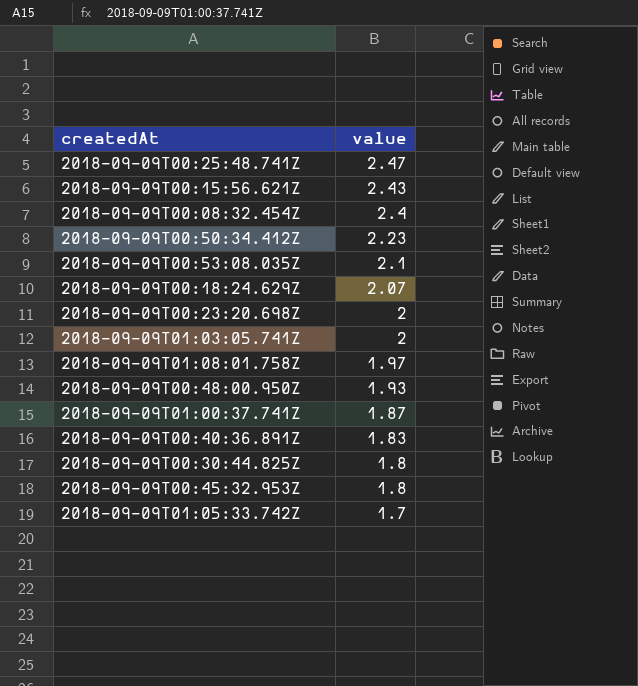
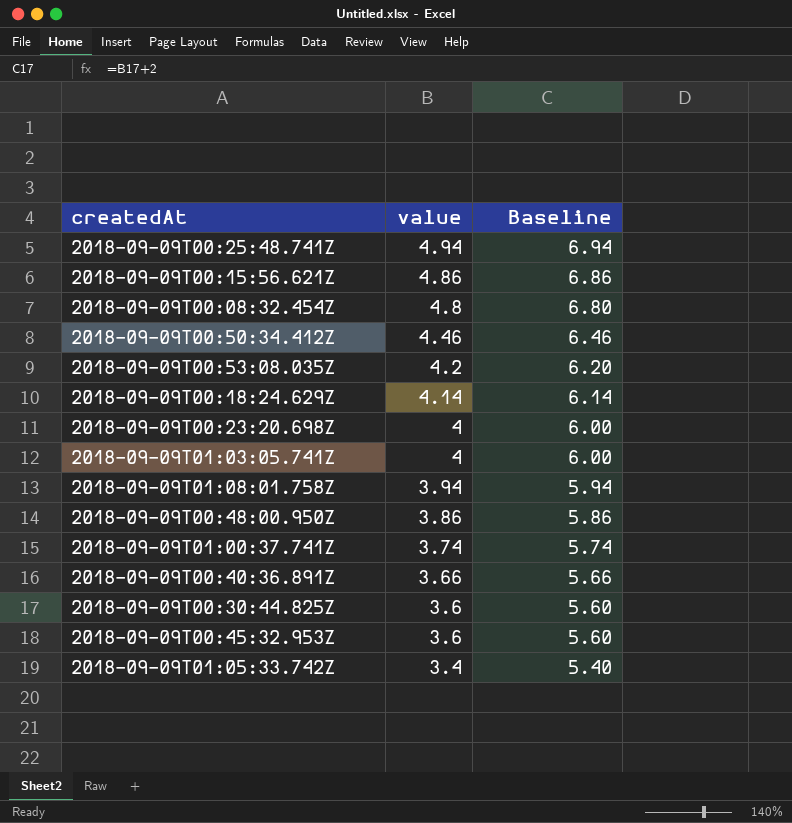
column Baseline | formula: none -> [value] + 2
2018-09-09T00:25:48.741Z | value: 2.47 -> 4.94
2018-09-09T00:15:56.621Z | value: 2.43 -> 4.86
2018-09-09T00:08:32.454Z | value: 2.4 -> 4.8
2018-09-09T00:50:34.412Z | value: 2.23 -> 4.46
2018-09-09T00:53:08.035Z | value: 2.1 -> 4.2
2018-09-09T00:18:24.629Z | value: 2.07 -> 4.14
2018-09-09T00:23:20.698Z | value: 2 -> 4
2018-09-09T01:03:05.741Z | value: 2 -> 4
2018-09-09T01:08:01.758Z | value: 1.97 -> 3.94
2018-09-09T00:48:00.950Z | value: 1.93 -> 3.86
2018-09-09T01:00:37.741Z | value: 1.87 -> 3.74
2018-09-09T00:40:36.891Z | value: 1.83 -> 3.66
2018-09-09T00:30:44.825Z | value: 1.8 -> 3.6
2018-09-09T00:45:32.953Z | value: 1.8 -> 3.6
2018-09-09T01:05:33.742Z | value: 1.7 -> 3.4

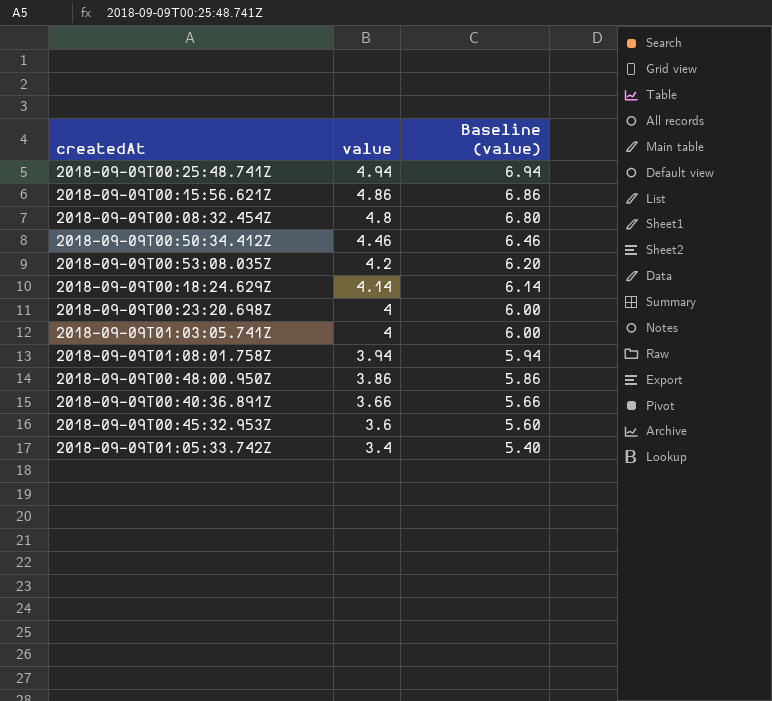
column name: Baseline -> Baseline (value)
row 2018-09-09T01:00:37.741Z: 3.74 | 5.74 -> none
row 2018-09-09T00:30:44.825Z: 3.6 | 5.60 -> none

